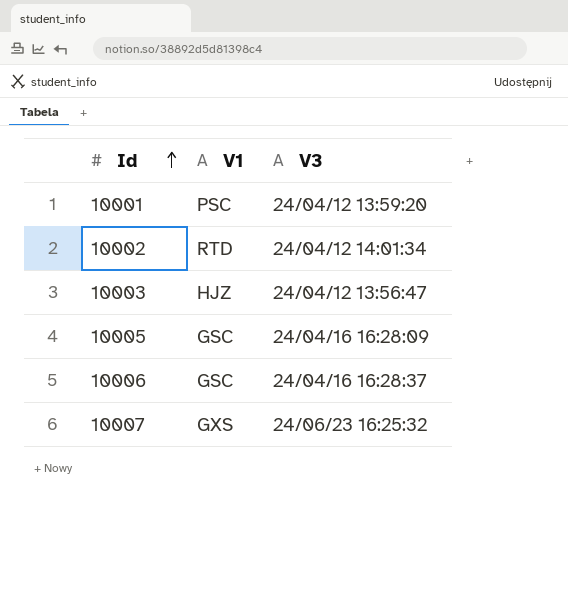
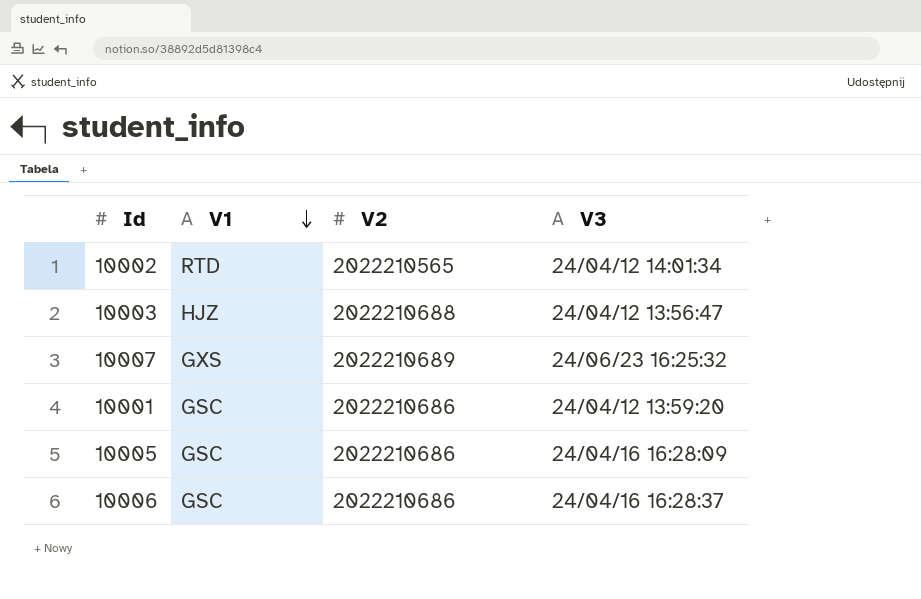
row order: Id ascending -> V1 descending
column V2 | position: none -> 3
10001 | V1: PSC -> GSC

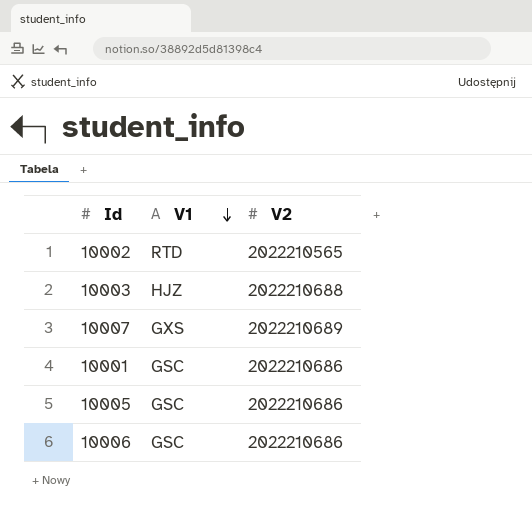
column V3 | position: 4 -> none

